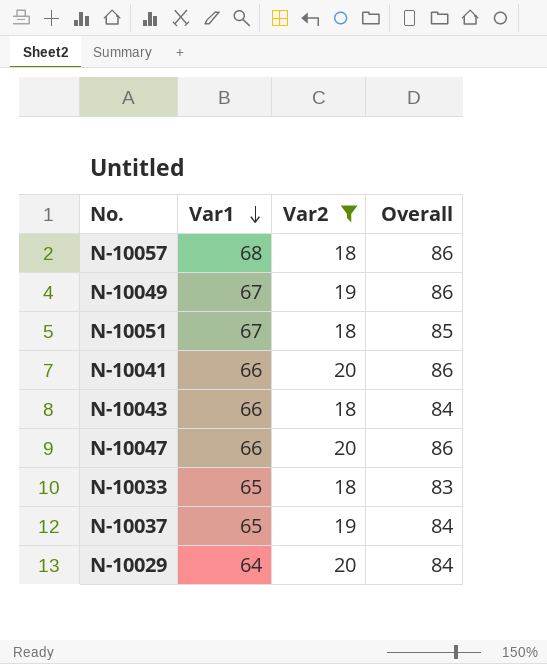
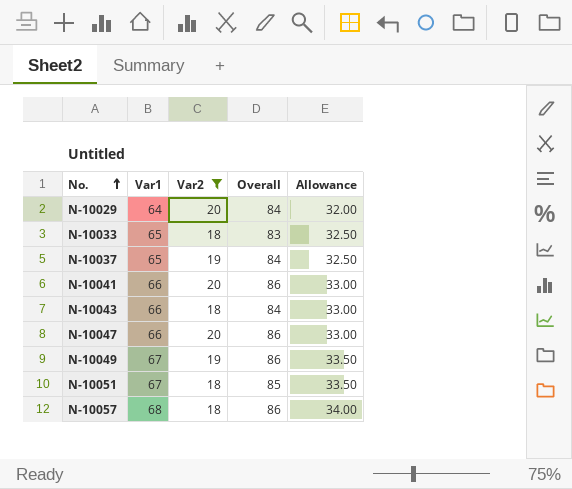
row order: Var1 descending -> No. ascending
column Allowance | formula: none -> [Var1] * 0.5

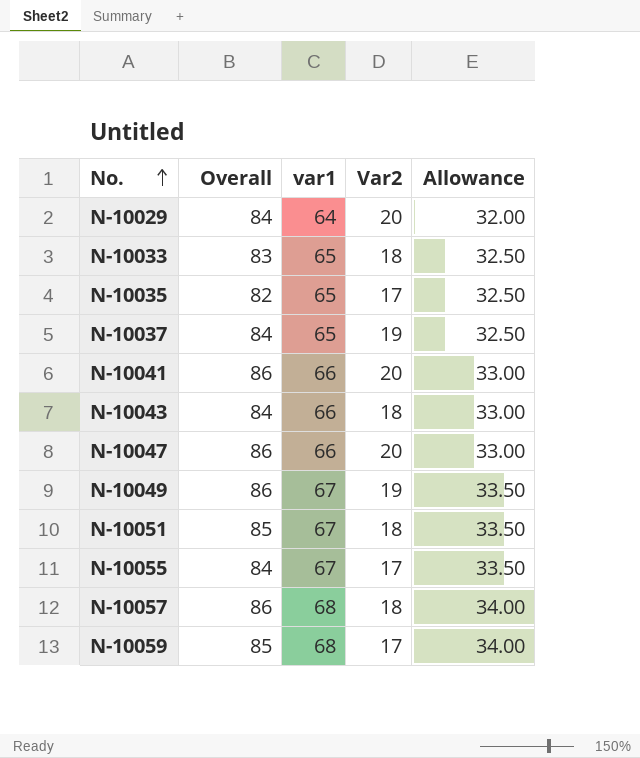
filter: Var2 != 17 -> none
column Overall | position: 4 -> 2
column name: Var1 -> var1

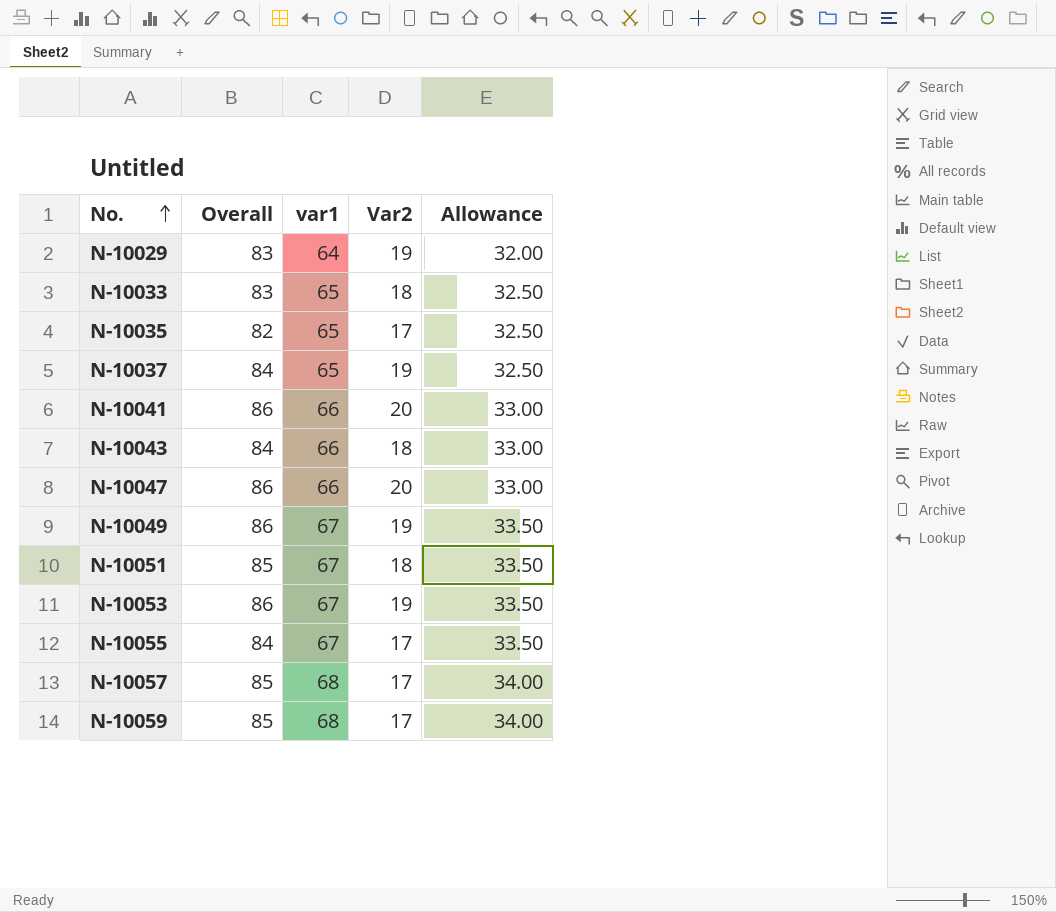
N-10029 | Overall: 84 -> 83
N-10029 | Var2: 20 -> 19
row N-10053: none -> 86 | 67 | 19 | 33.50
N-10057 | Overall: 86 -> 85
N-10057 | Var2: 18 -> 17

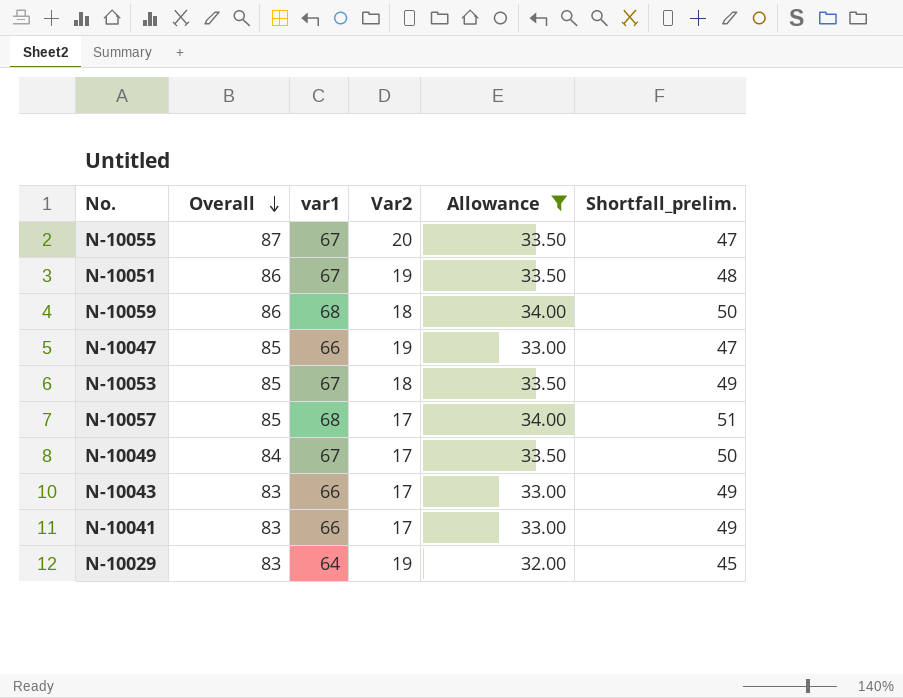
filter: none -> Allowance != 32.50
row order: No. ascending -> Overall descending
column Shortfall_prelim. | formula: none -> [var1] - [Var2]
N-10055 | Overall: 84 -> 87
N-10055 | Var2: 17 -> 20
N-10051 | Overall: 85 -> 86
N-10051 | Var2: 18 -> 19
N-10059 | Overall: 85 -> 86
N-10059 | Var2: 17 -> 18
N-10047 | Overall: 86 -> 85
N-10047 | Var2: 20 -> 19
N-10053 | Overall: 86 -> 85
N-10053 | Var2: 19 -> 18
N-10049 | Overall: 86 -> 84
N-10049 | Var2: 19 -> 17
N-10043 | Overall: 84 -> 83
N-10043 | Var2: 18 -> 17
N-10041 | Overall: 86 -> 83
N-10041 | Var2: 20 -> 17

